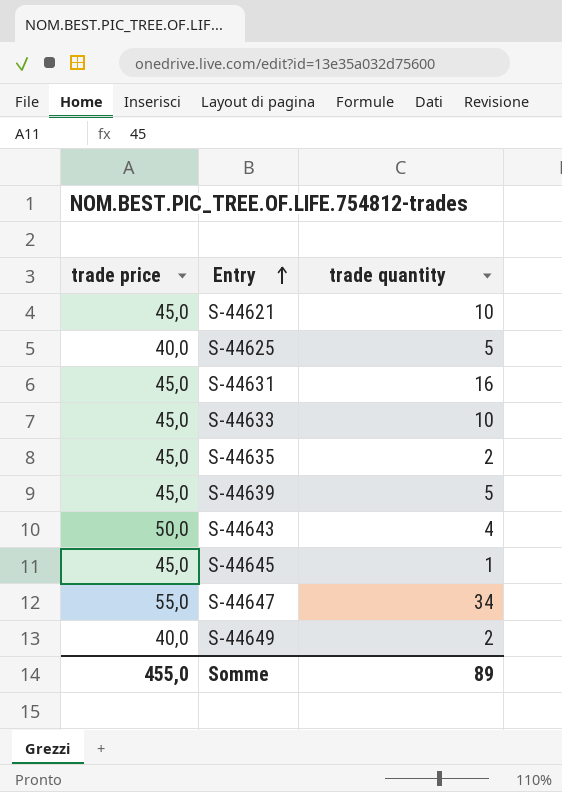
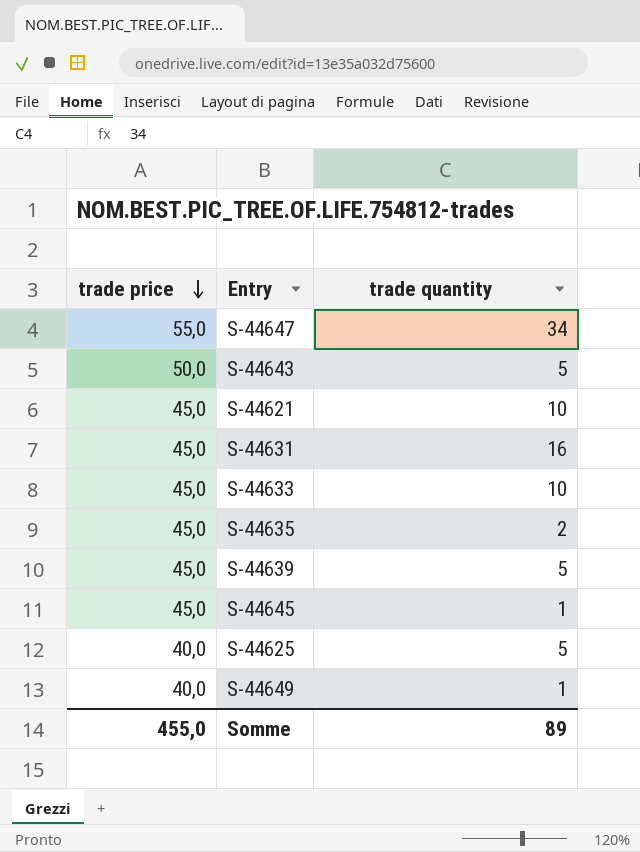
row order: Entry ascending -> trade price descending
S-44643 | trade quantity: 4 -> 5
S-44649 | trade quantity: 2 -> 1

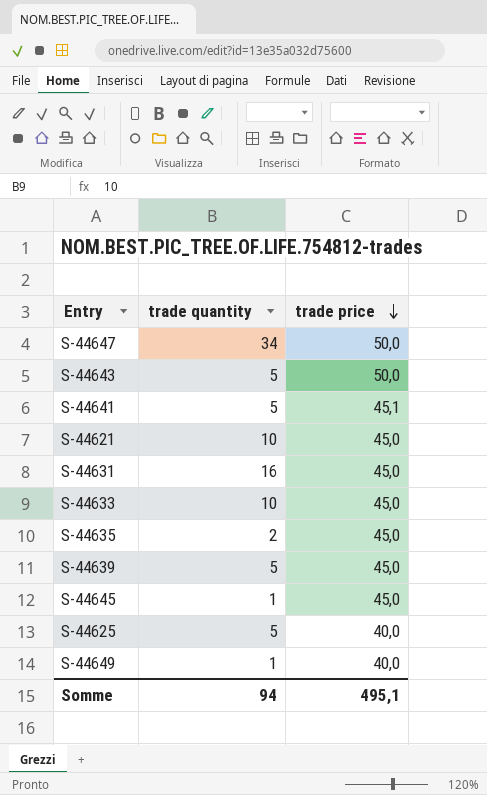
column trade price | position: 1 -> 3
S-44647 | trade price: 55,0 -> 50,0
row S-44641: none -> 5 | 45,1
Somme | trade quantity: 89 -> 94
Somme | trade price: 455,0 -> 495,1

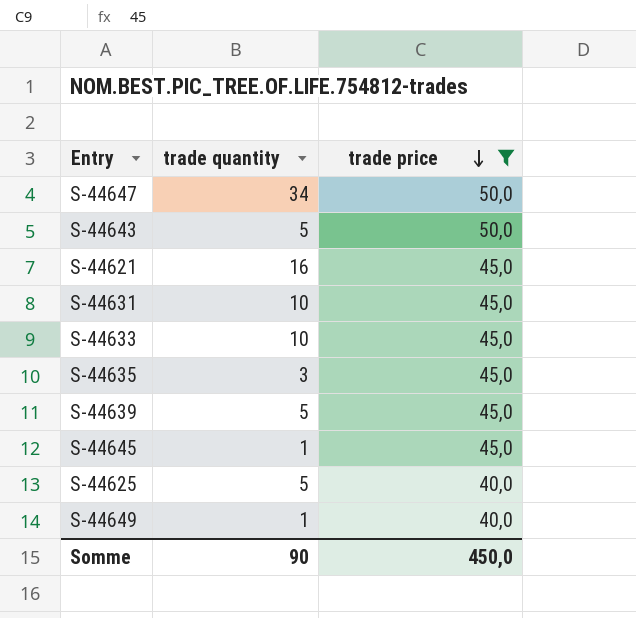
filter: none -> trade price != 45,1
S-44621 | trade quantity: 10 -> 16
S-44631 | trade quantity: 16 -> 10
S-44635 | trade quantity: 2 -> 3
Somme | trade quantity: 94 -> 90
Somme | trade price: 495,1 -> 450,0

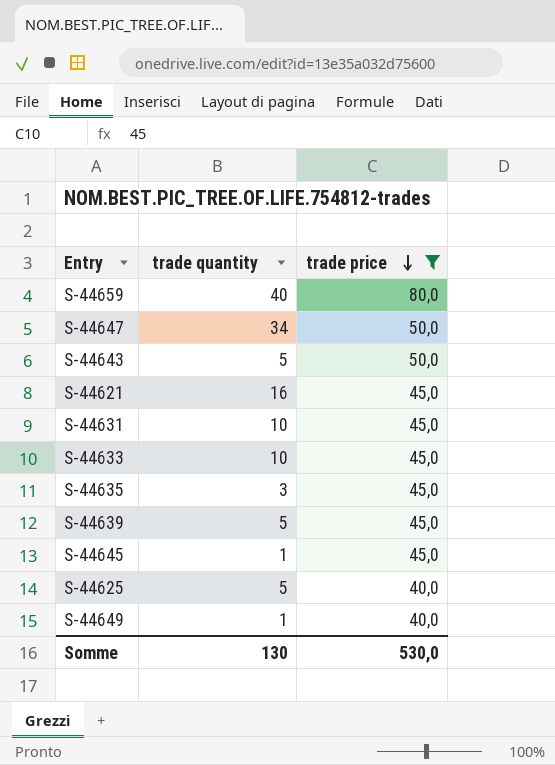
row S-44659: none -> 40 | 80,0
Somme | trade quantity: 90 -> 130
Somme | trade price: 450,0 -> 530,0

